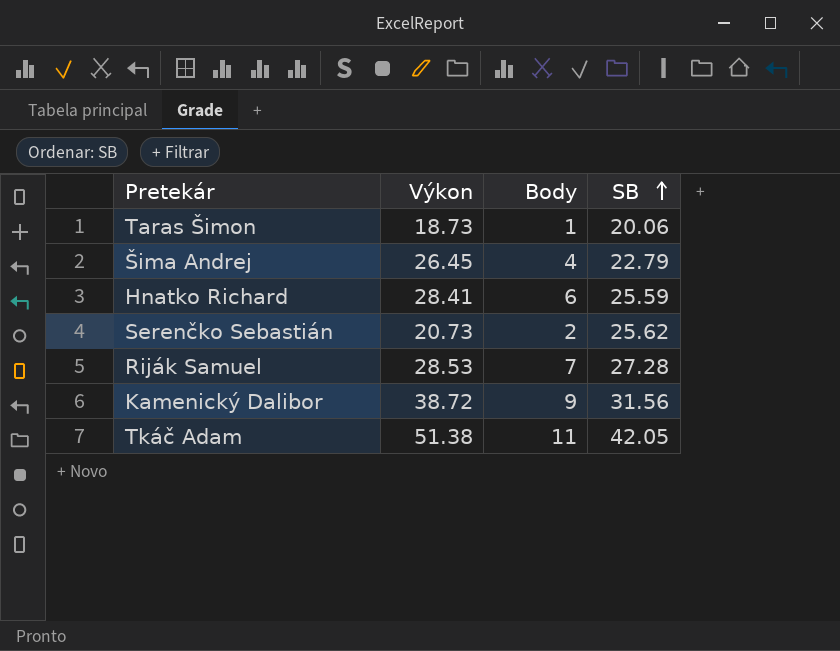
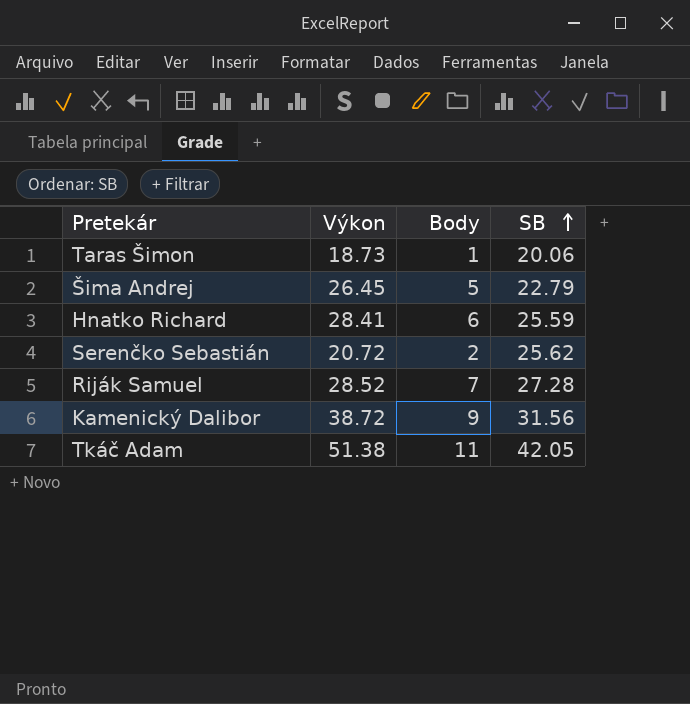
Šima Andrej | Body: 4 -> 5
Serenčko Sebastián | Výkon: 20.73 -> 20.72
Riják Samuel | Výkon: 28.53 -> 28.52

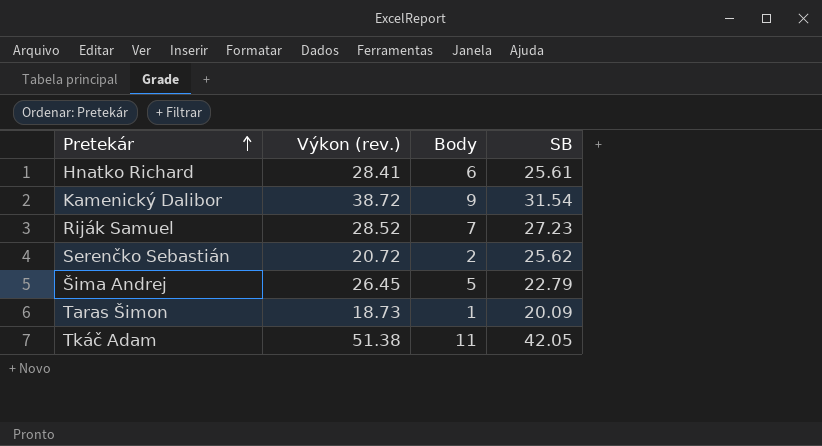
row order: SB ascending -> Pretekár ascending
column name: Výkon -> Výkon (rev.)
Hnatko Richard | SB: 25.59 -> 25.61
Kamenický Dalibor | SB: 31.56 -> 31.54
Riják Samuel | SB: 27.28 -> 27.23
Taras Šimon | SB: 20.06 -> 20.09

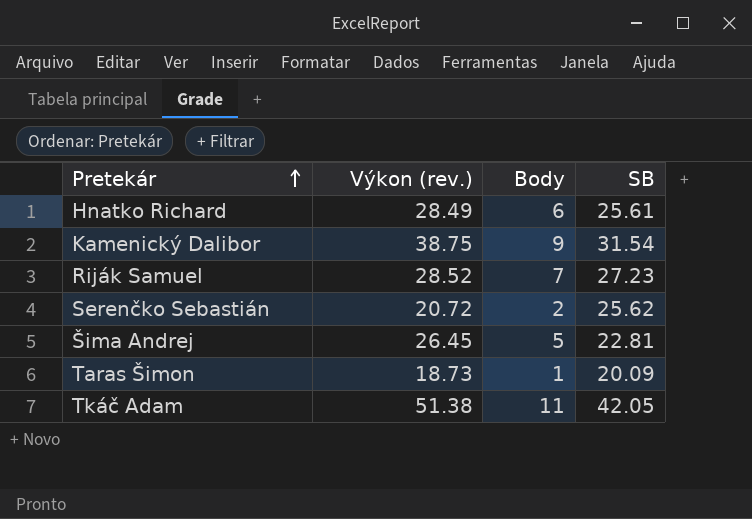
Hnatko Richard | Výkon (rev.): 28.41 -> 28.49
Kamenický Dalibor | Výkon (rev.): 38.72 -> 38.75
Šima Andrej | SB: 22.79 -> 22.81

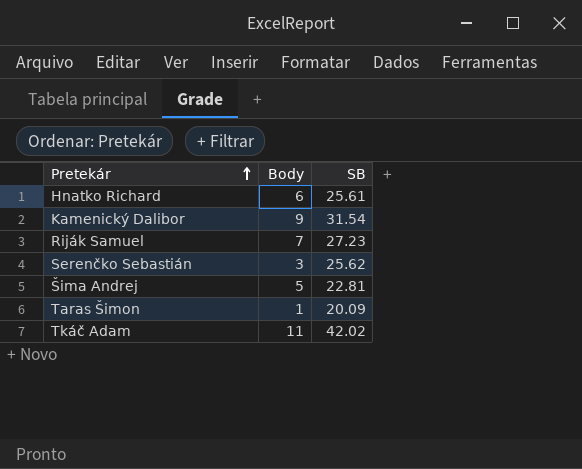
column Výkon (rev.) | position: 2 -> none
Serenčko Sebastián | Body: 2 -> 3
Tkáč Adam | SB: 42.05 -> 42.02

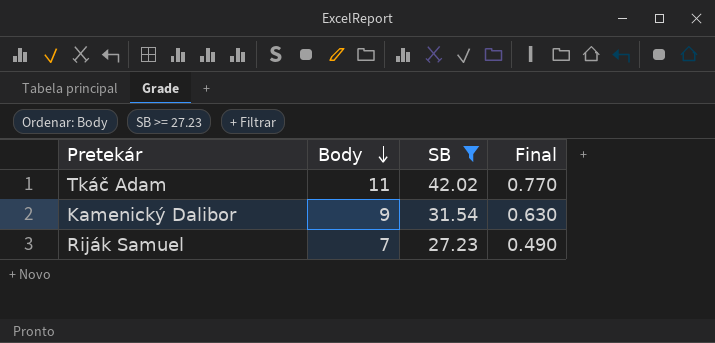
filter: none -> SB >= 27.23
row order: Pretekár ascending -> Body descending
column Final | formula: none -> [Body] * 0.07

